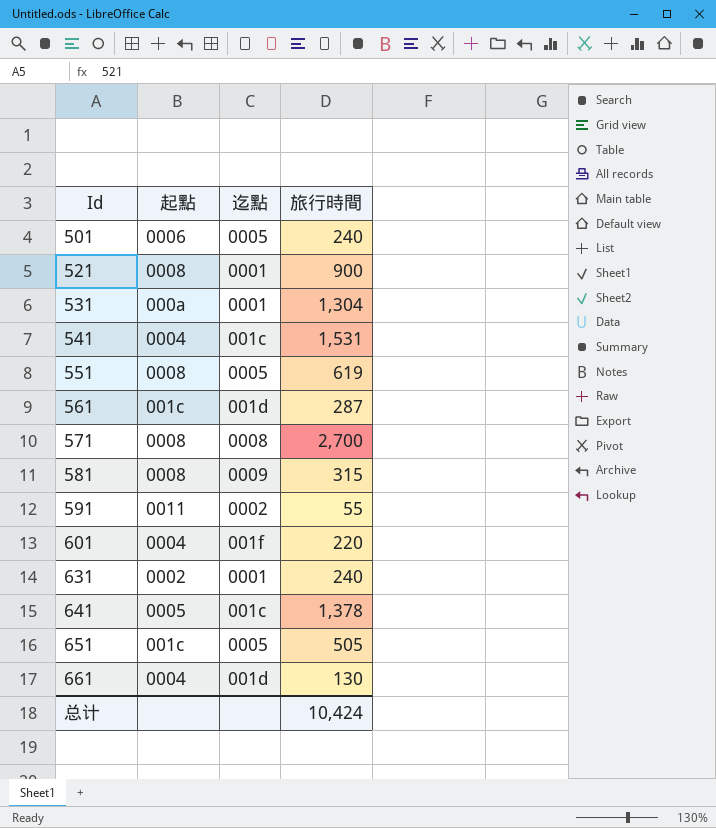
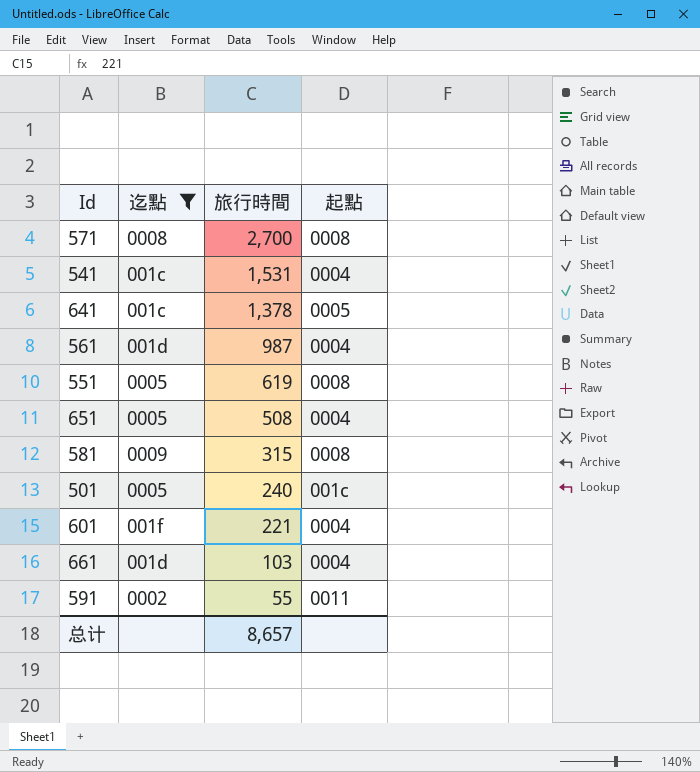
filter: none -> 迄點 != 0001
row order: Id ascending -> 旅行時間 descending
column 起點 | position: 2 -> 4
561 | 旅行時間: 287 -> 987
561 | 起點: 001c -> 0004
651 | 旅行時間: 505 -> 508
651 | 起點: 001c -> 0004
501 | 起點: 0006 -> 001c
601 | 旅行時間: 220 -> 221
661 | 旅行時間: 130 -> 103
总计 | 旅行時間: 10,424 -> 8,657

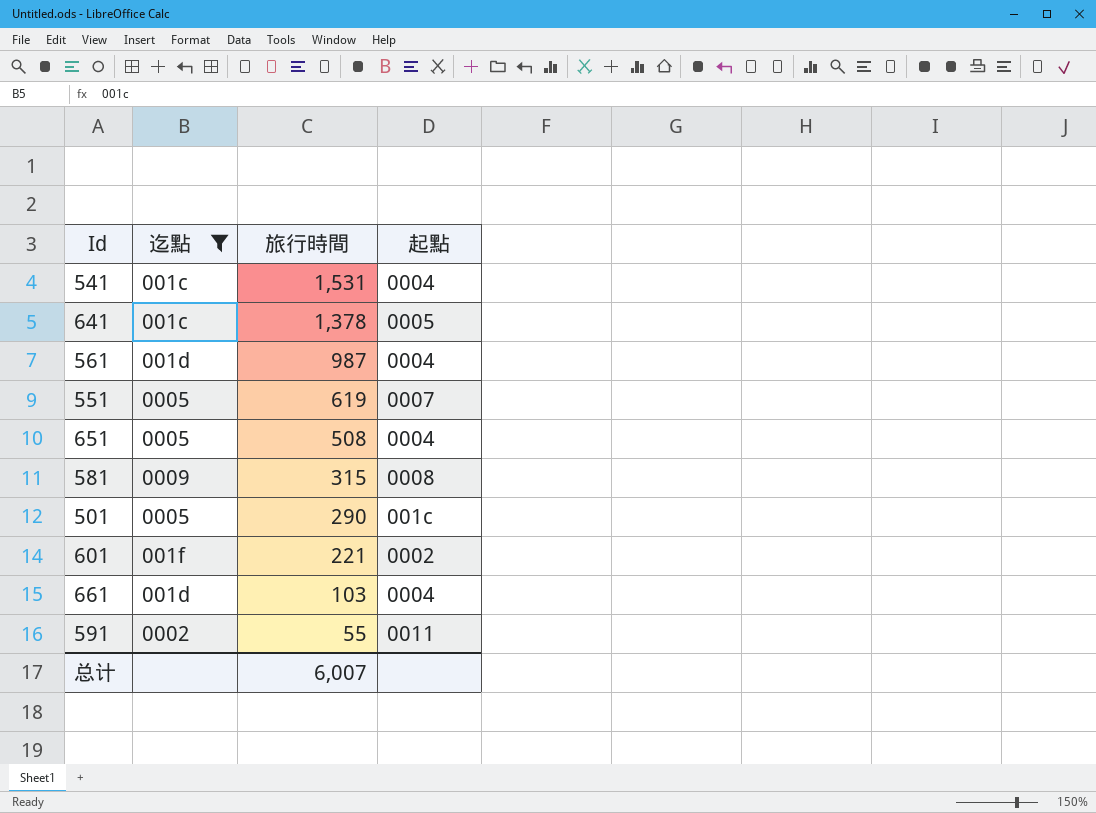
row 571: 0008 | 2,700 | 0008 -> none
551 | 起點: 0008 -> 0007
501 | 旅行時間: 240 -> 290
601 | 起點: 0004 -> 0002
总计 | 旅行時間: 8,657 -> 6,007

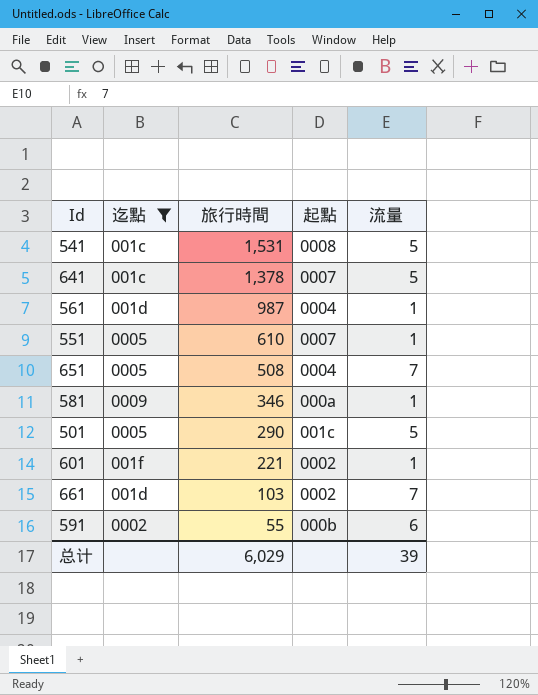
column 流量 | position: none -> 5
541 | 起點: 0004 -> 0008
641 | 起點: 0005 -> 0007
551 | 旅行時間: 619 -> 610
581 | 旅行時間: 315 -> 346
581 | 起點: 0008 -> 000a
661 | 起點: 0004 -> 0002
591 | 起點: 0011 -> 000b
总计 | 旅行時間: 6,007 -> 6,029

